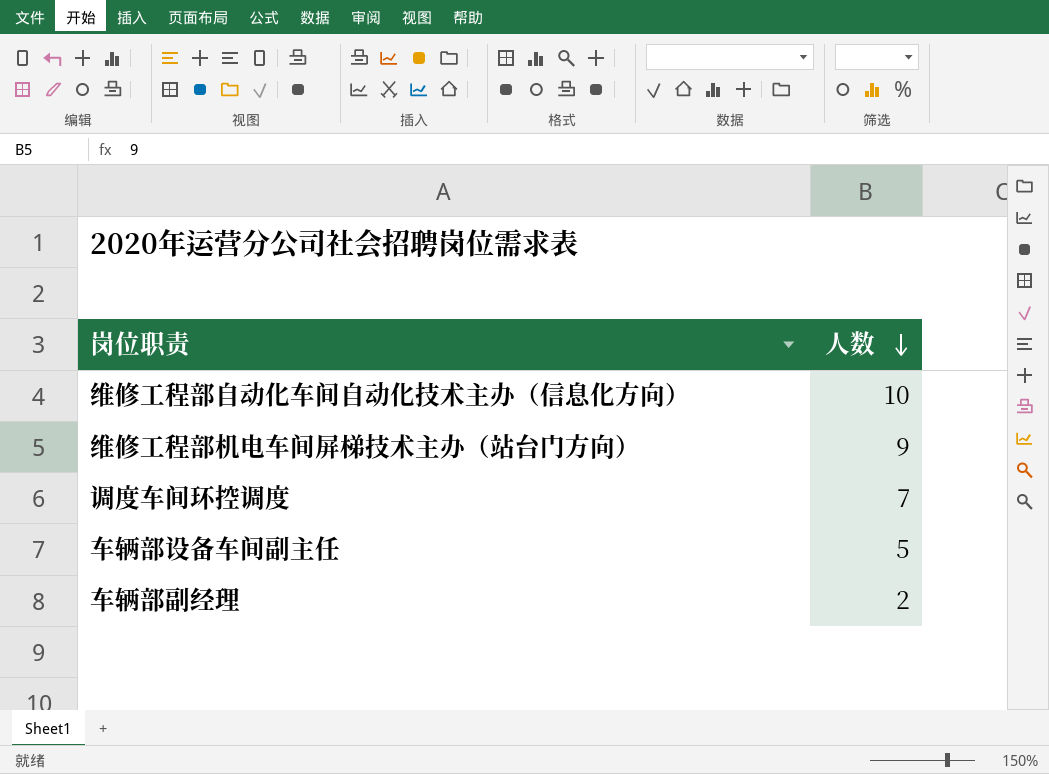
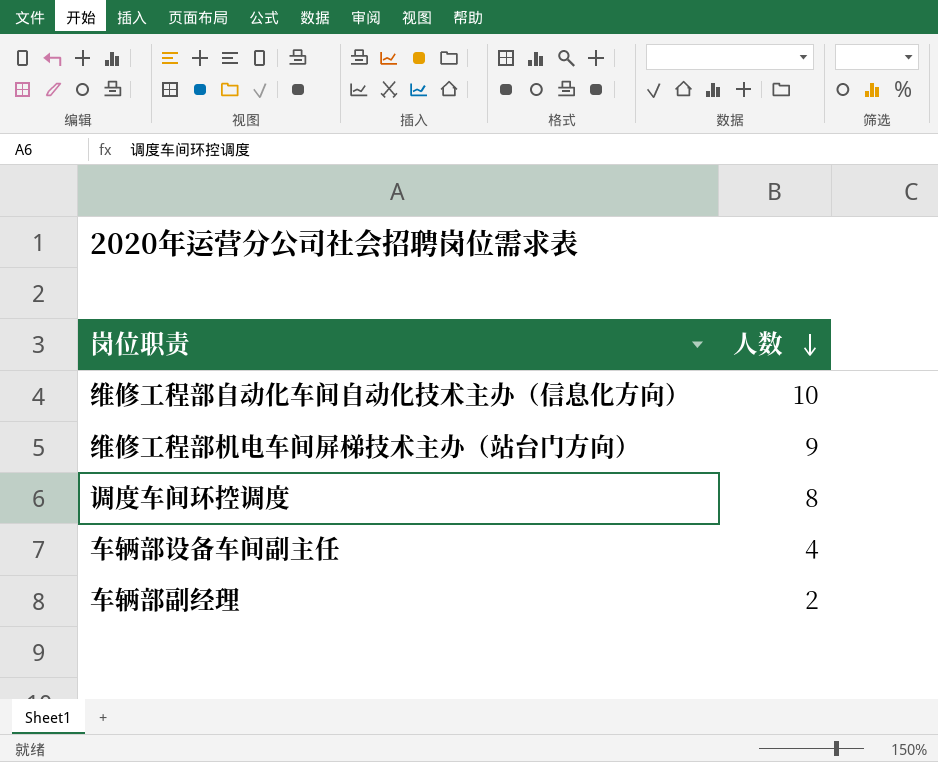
调度车间环控调度 | 人数: 7 -> 8
车辆部设备车间副主任 | 人数: 5 -> 4

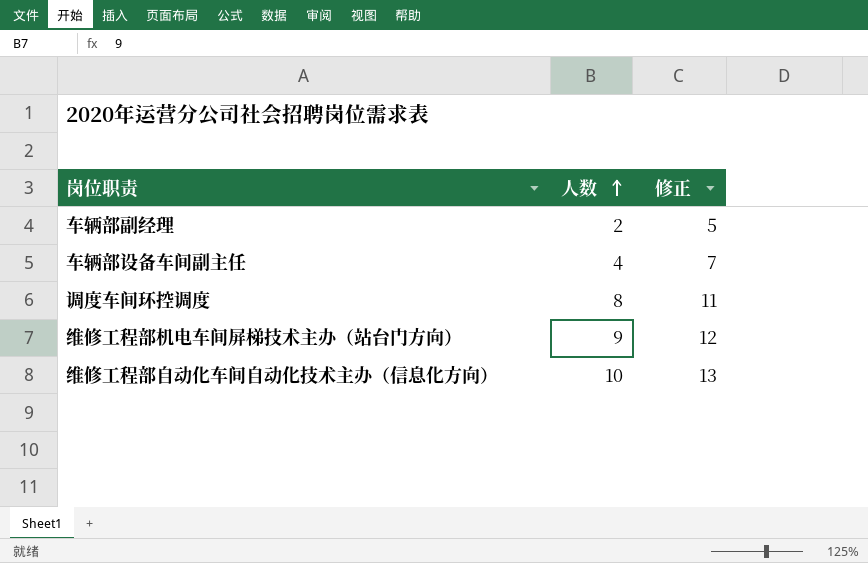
row order: 人数 descending -> 人数 ascending
column 修正 | formula: none -> [人数] + 3

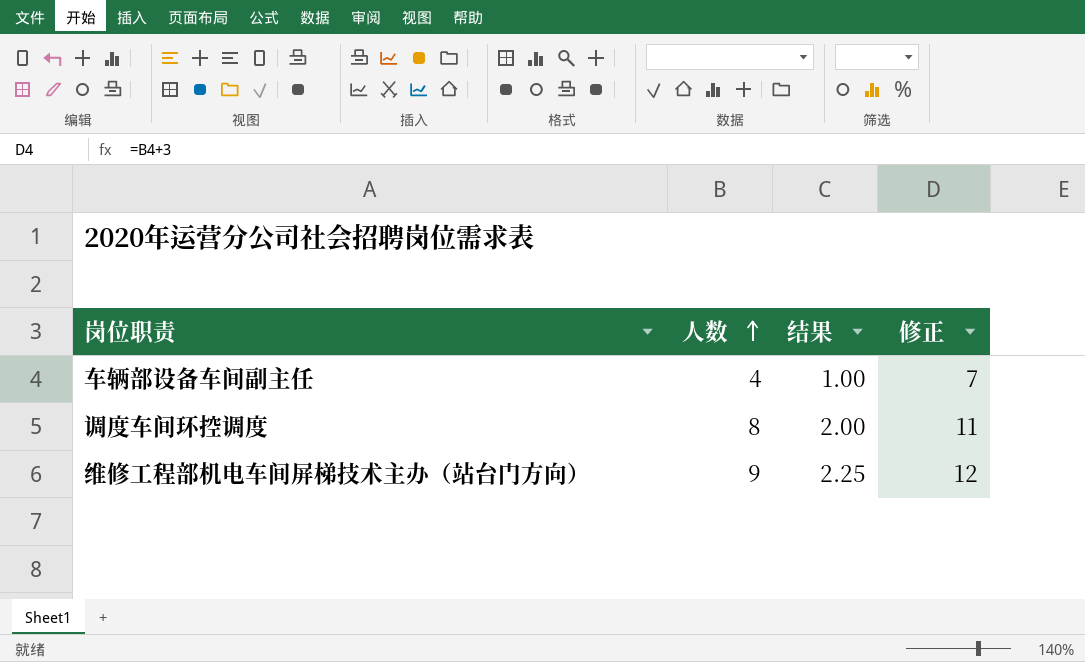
column 结果 | formula: none -> [人数] * 0.25
row 车辆部副经理: 2 | 5 -> none
row 维修工程部自动化车间自动化技术主办（信息化方向）: 10 | 13 -> none

